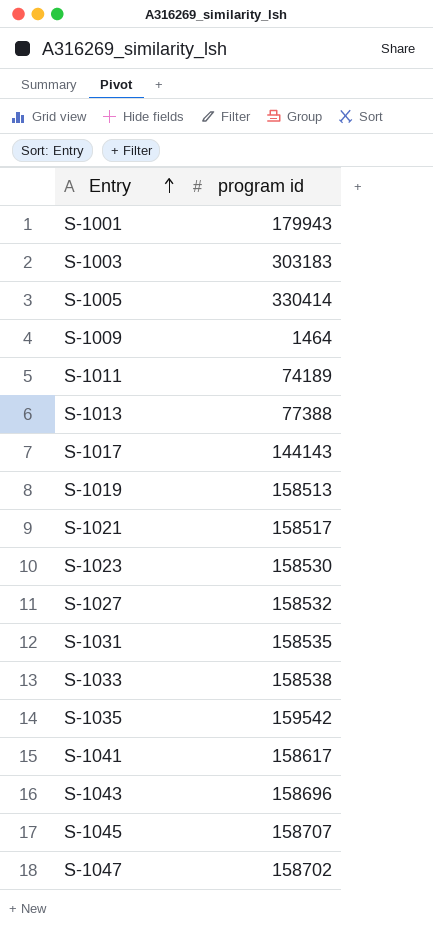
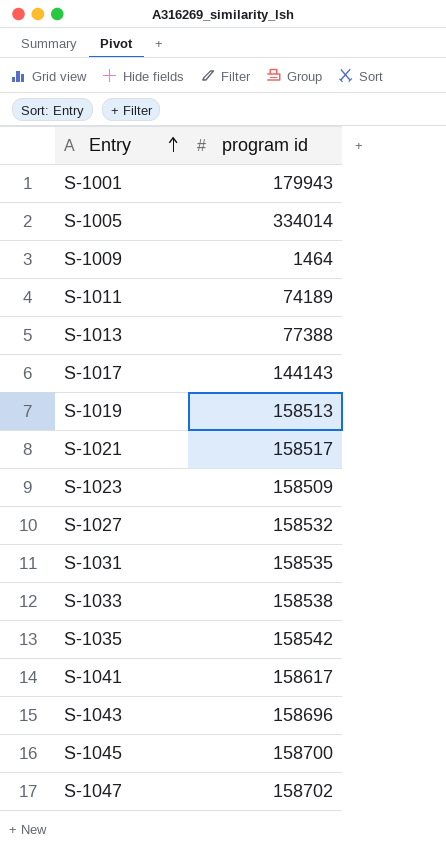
row S-1003: 303183 -> none
S-1005 | program id: 330414 -> 334014
S-1023 | program id: 158530 -> 158509
S-1035 | program id: 159542 -> 158542
S-1045 | program id: 158707 -> 158700

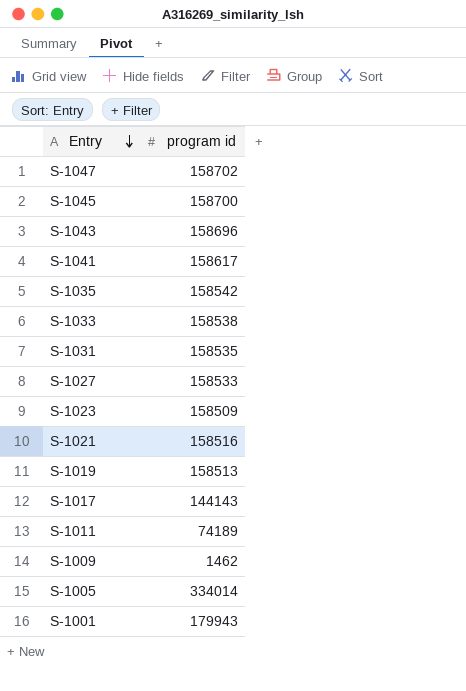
row order: Entry ascending -> Entry descending
row S-1013: 77388 -> none
S-1027 | program id: 158532 -> 158533
S-1021 | program id: 158517 -> 158516
S-1009 | program id: 1464 -> 1462

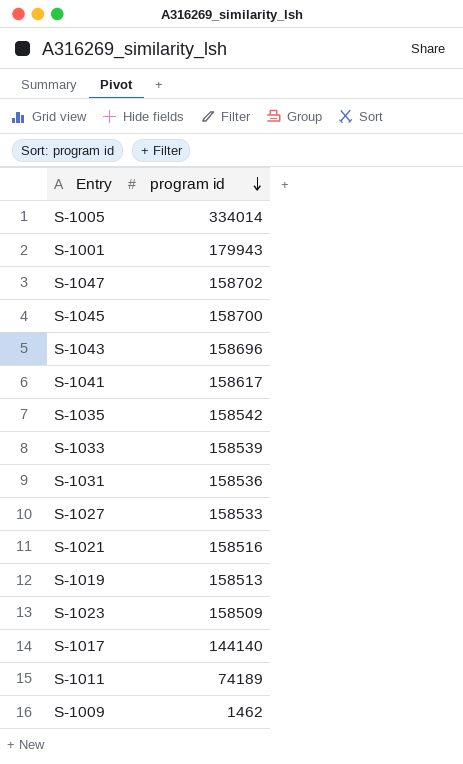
row order: Entry descending -> program id descending
S-1033 | program id: 158538 -> 158539
S-1031 | program id: 158535 -> 158536
S-1017 | program id: 144143 -> 144140

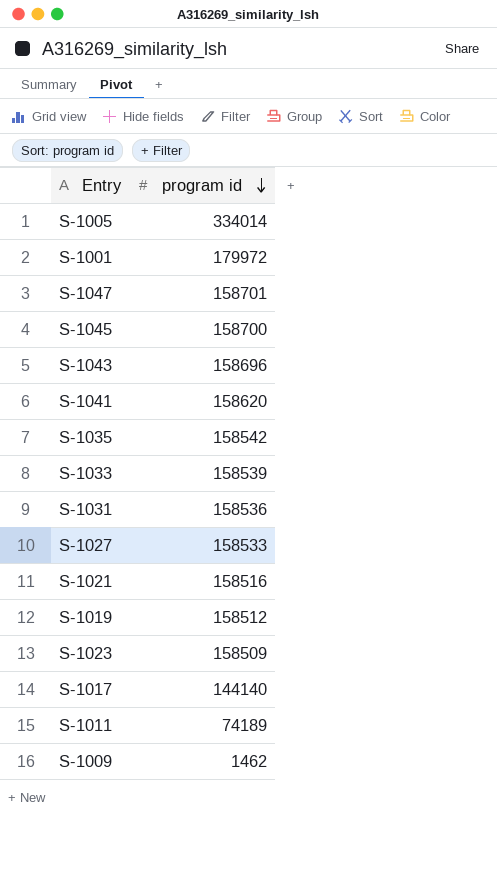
S-1001 | program id: 179943 -> 179972
S-1047 | program id: 158702 -> 158701
S-1041 | program id: 158617 -> 158620
S-1019 | program id: 158513 -> 158512

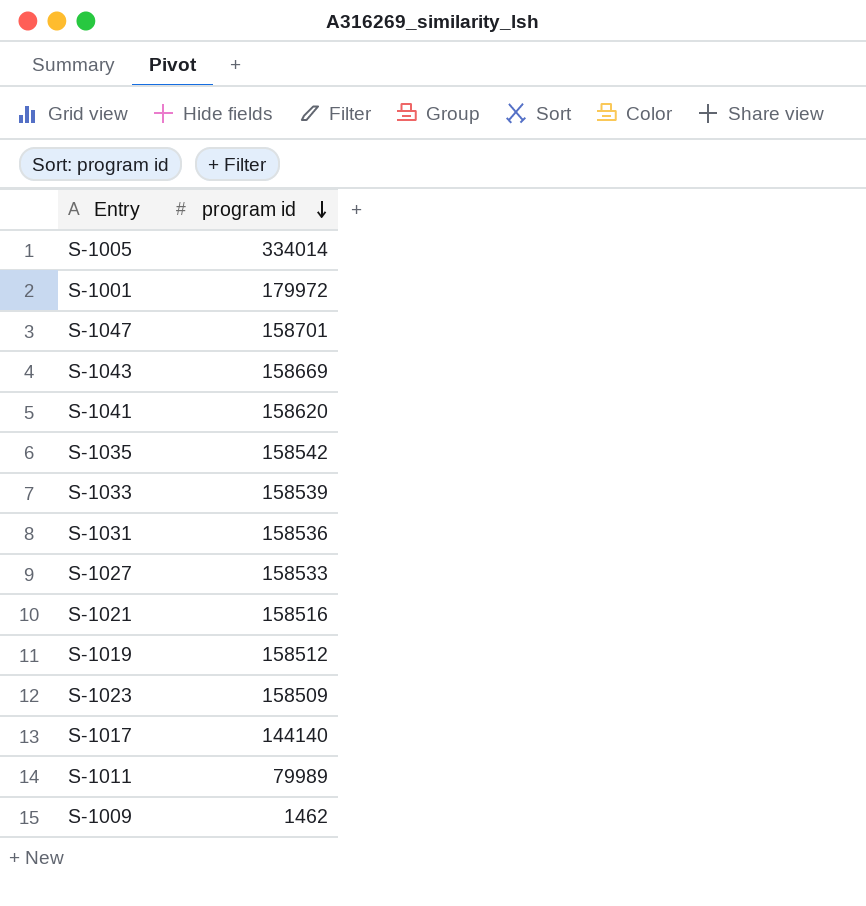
row S-1045: 158700 -> none
S-1043 | program id: 158696 -> 158669
S-1011 | program id: 74189 -> 79989

